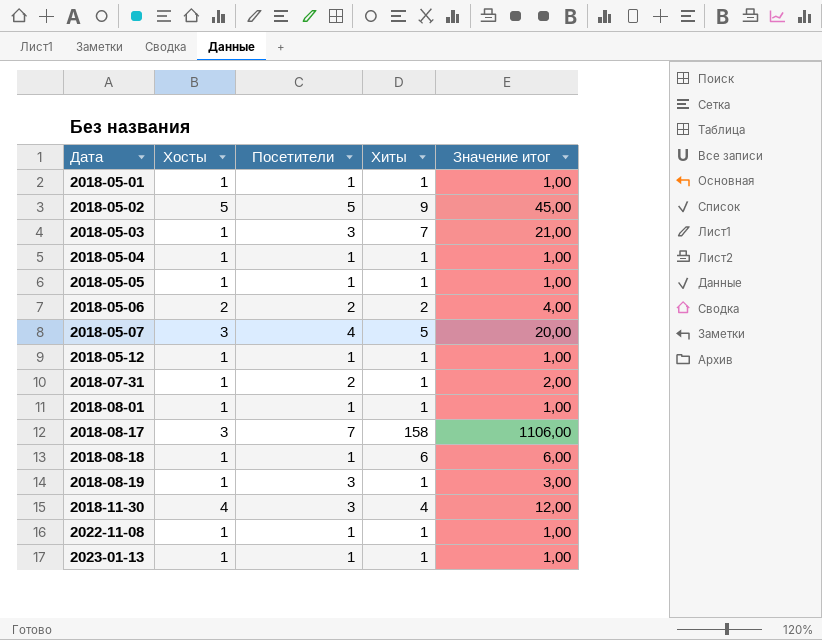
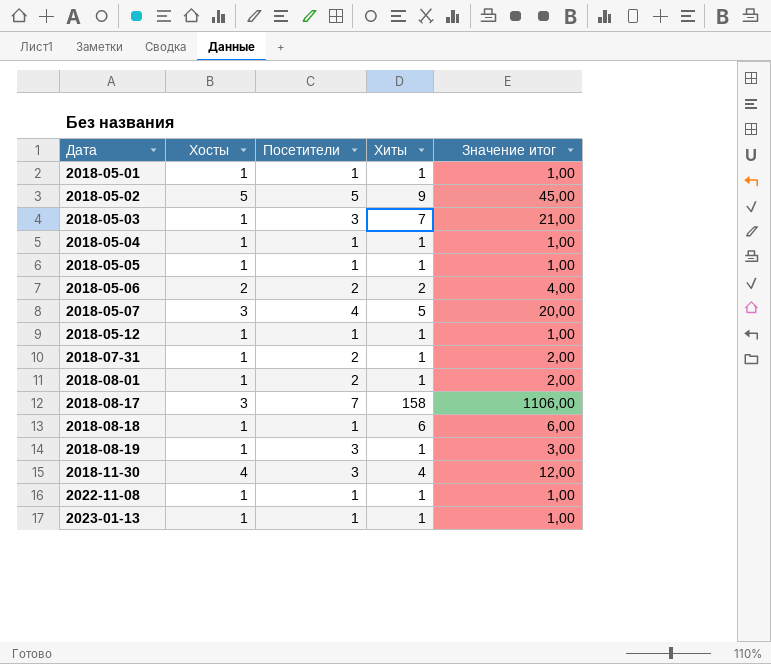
2018-08-01 | Посетители: 1 -> 2
2018-08-01 | Значение итог: 1,00 -> 2,00

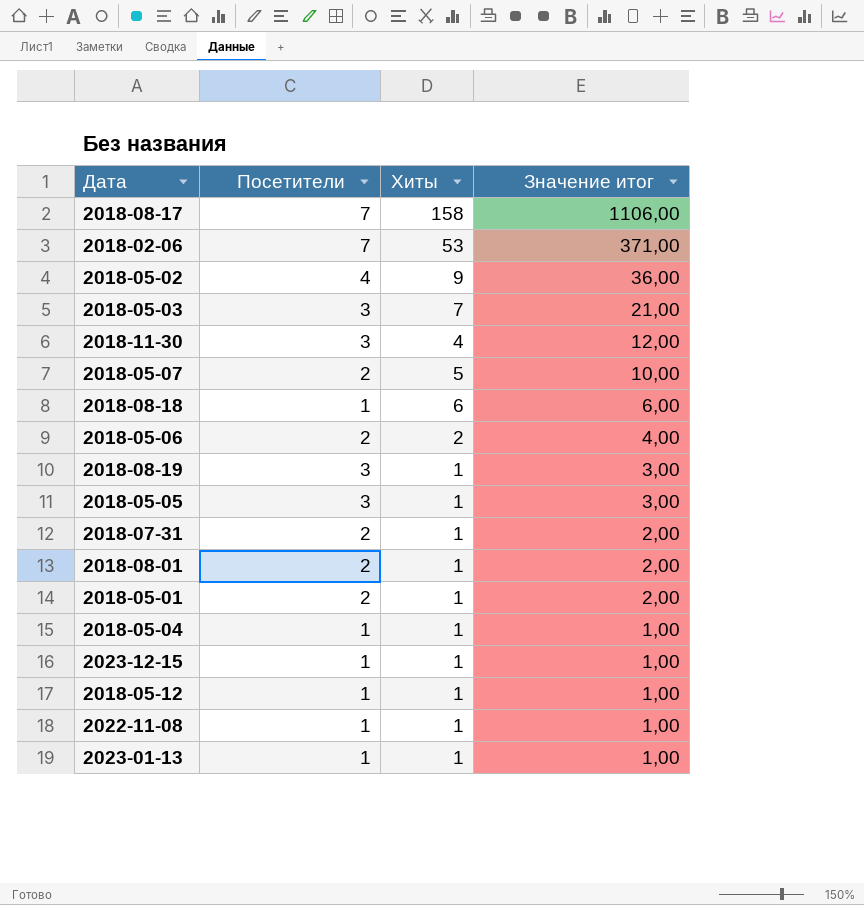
row order: Дата ascending -> Значение итог descending
column Хосты | position: 2 -> none
row 2018-02-06: none -> 7 | 53 | 371,00
2018-05-02 | Посетители: 5 -> 4
2018-05-02 | Значение итог: 45,00 -> 36,00
2018-05-07 | Посетители: 4 -> 2
2018-05-07 | Значение итог: 20,00 -> 10,00
2018-05-05 | Посетители: 1 -> 3
2018-05-05 | Значение итог: 1,00 -> 3,00
2018-05-01 | Посетители: 1 -> 2
2018-05-01 | Значение итог: 1,00 -> 2,00
row 2023-12-15: none -> 1 | 1 | 1,00

